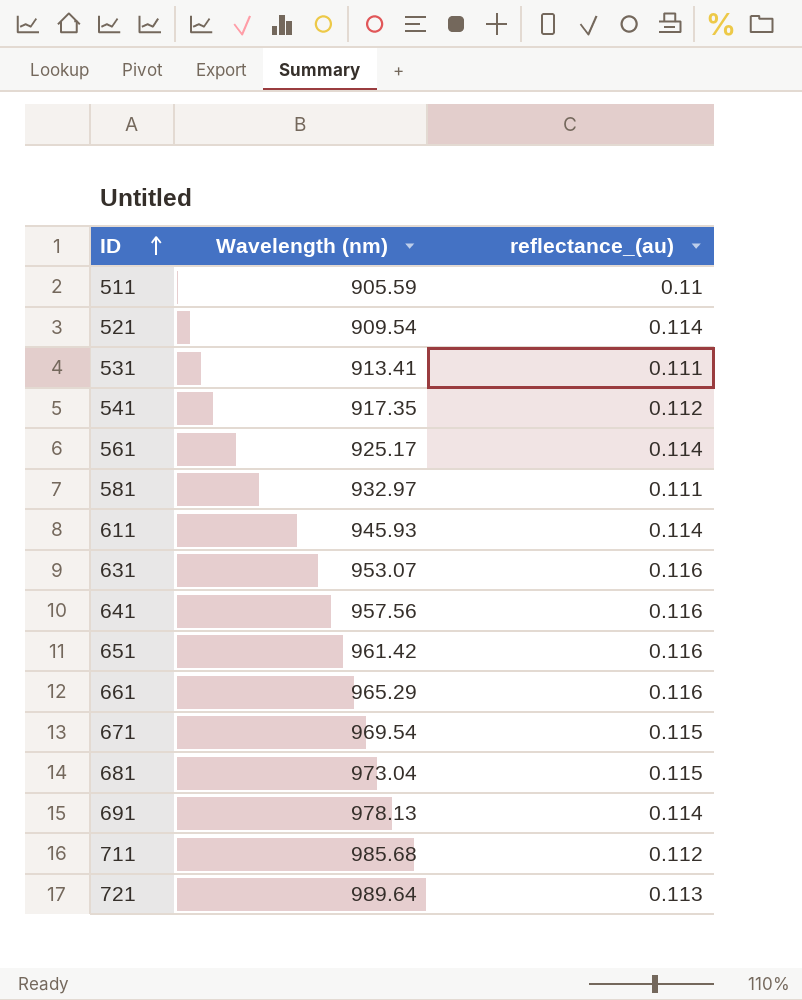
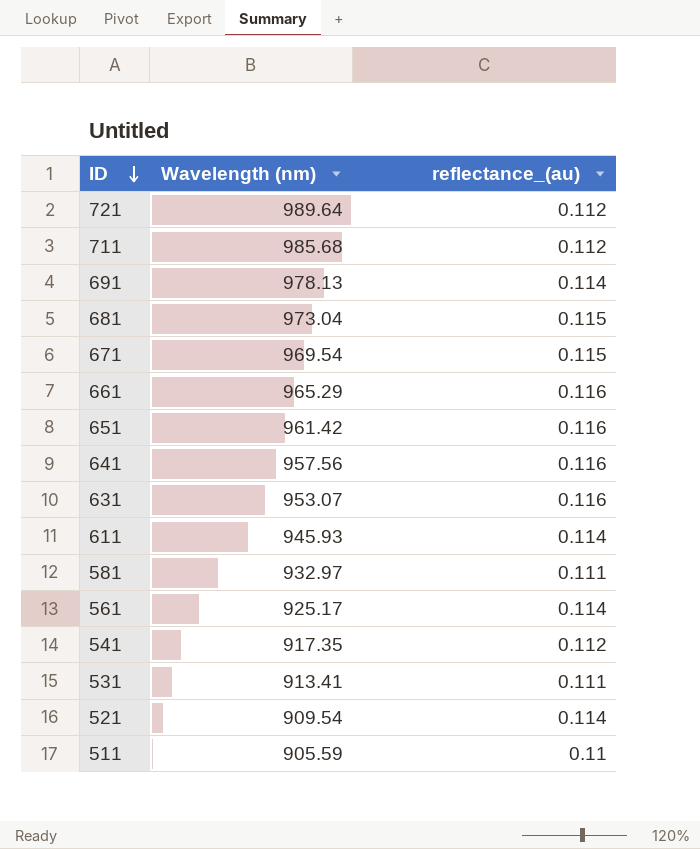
row order: ID ascending -> ID descending
721 | reflectance_(au): 0.113 -> 0.112

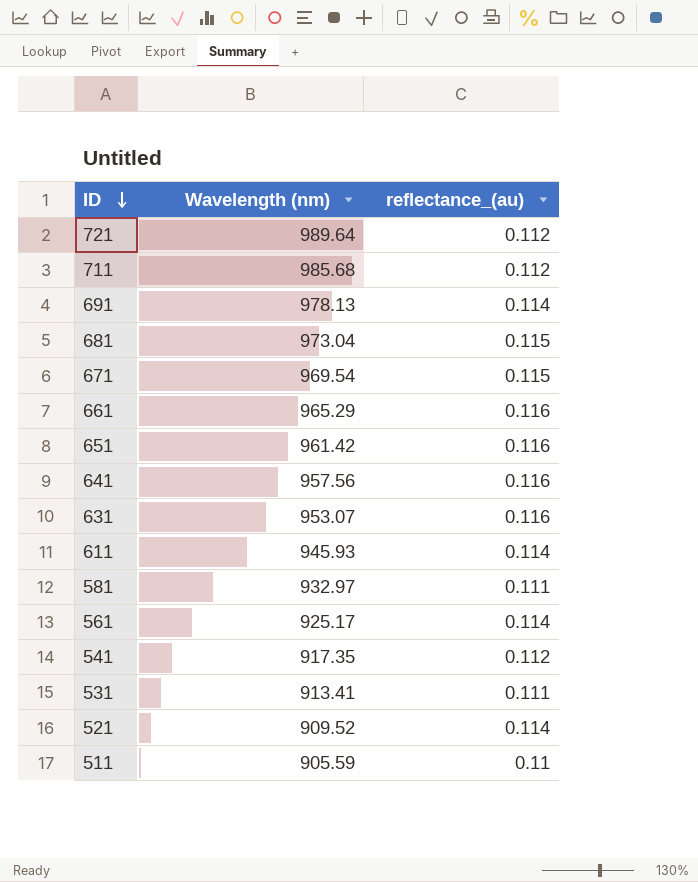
521 | Wavelength (nm): 909.54 -> 909.52

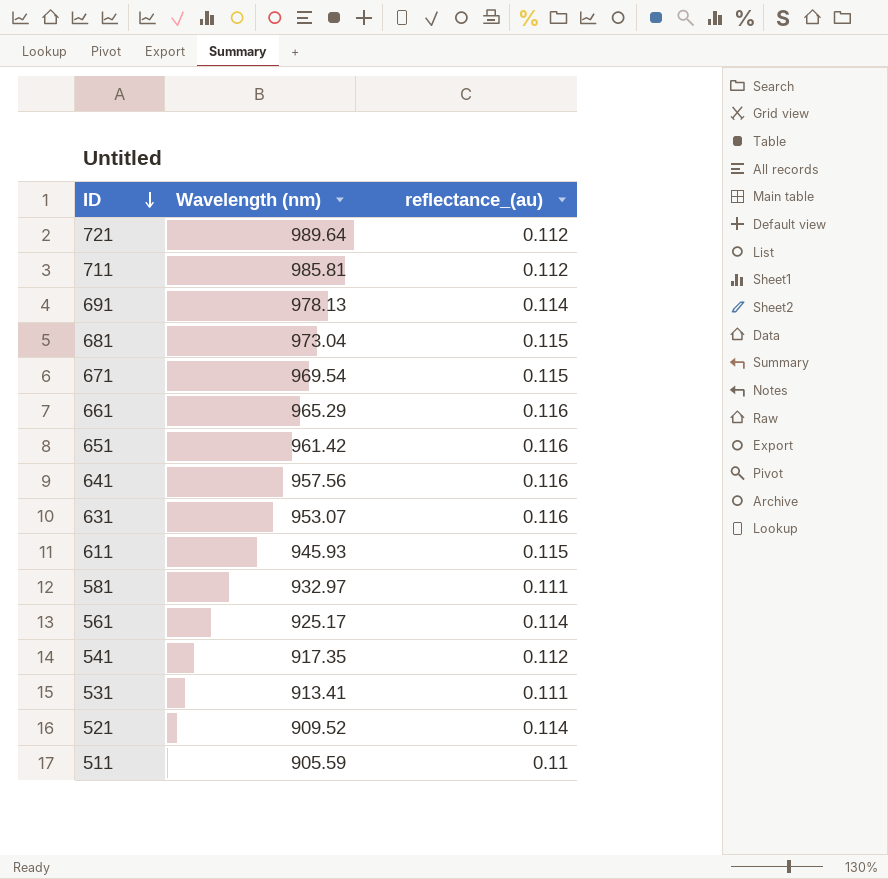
711 | Wavelength (nm): 985.68 -> 985.81
611 | reflectance_(au): 0.114 -> 0.115

